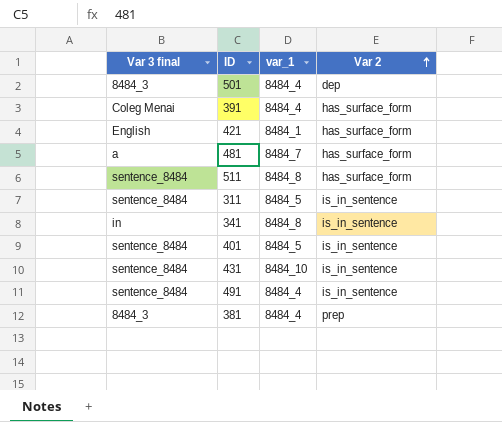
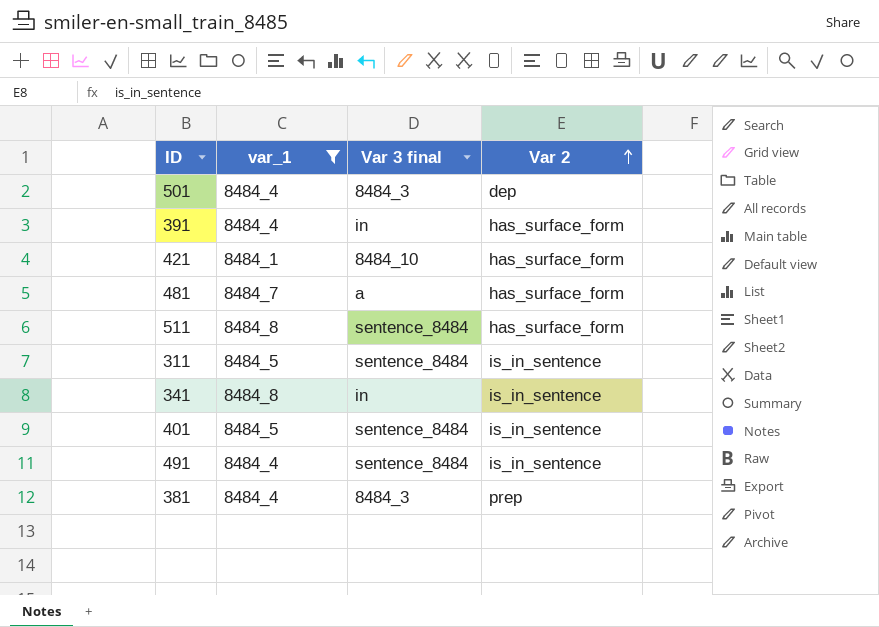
filter: none -> var_1 != 8484_10
column Var 3 final | position: 1 -> 3
391 | Var 3 final: Coleg Menai -> in
421 | Var 3 final: English -> 8484_10

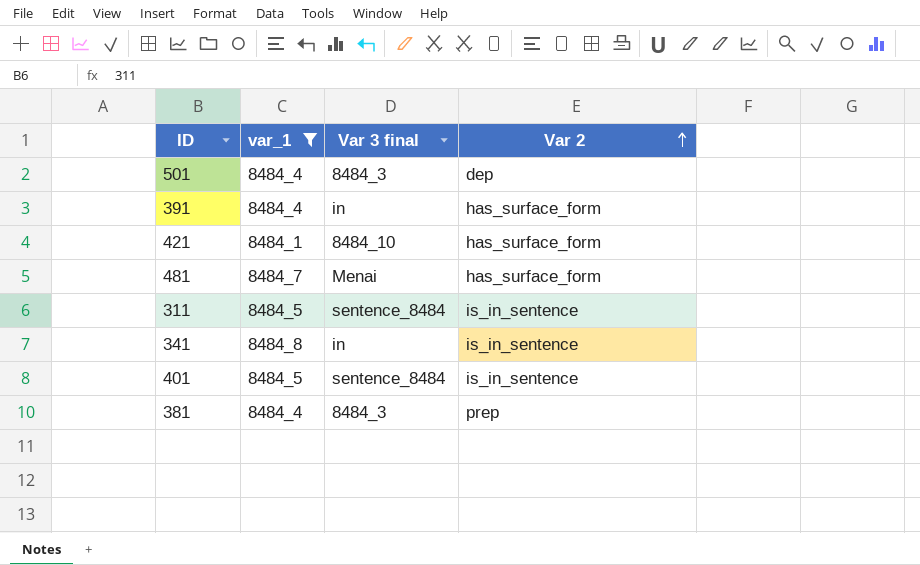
row 511: 8484_8 | sentence_8484 | has_surface_form -> none
row 491: 8484_4 | sentence_8484 | is_in_sentence -> none
481 | Var 3 final: a -> Menai

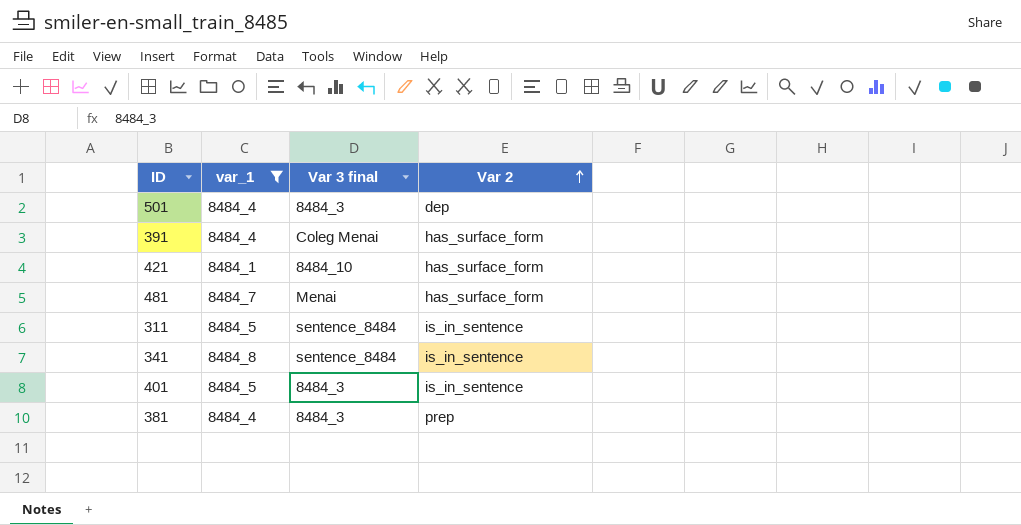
391 | Var 3 final: in -> Coleg Menai
341 | Var 3 final: in -> sentence_8484
401 | Var 3 final: sentence_8484 -> 8484_3

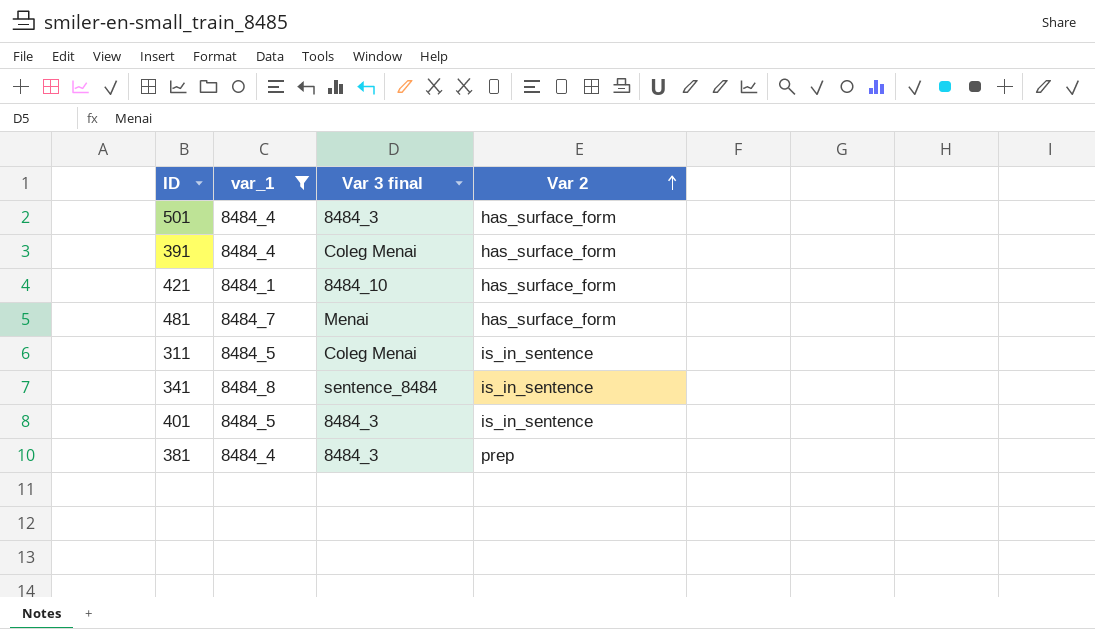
501 | Var 2: dep -> has_surface_form
311 | Var 3 final: sentence_8484 -> Coleg Menai

